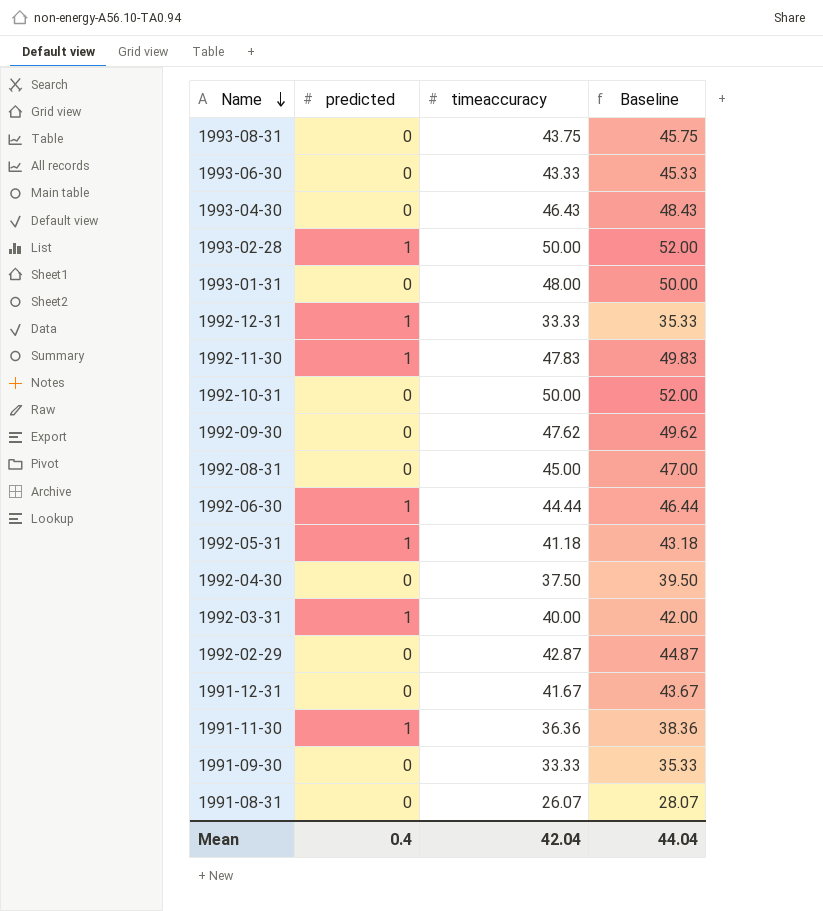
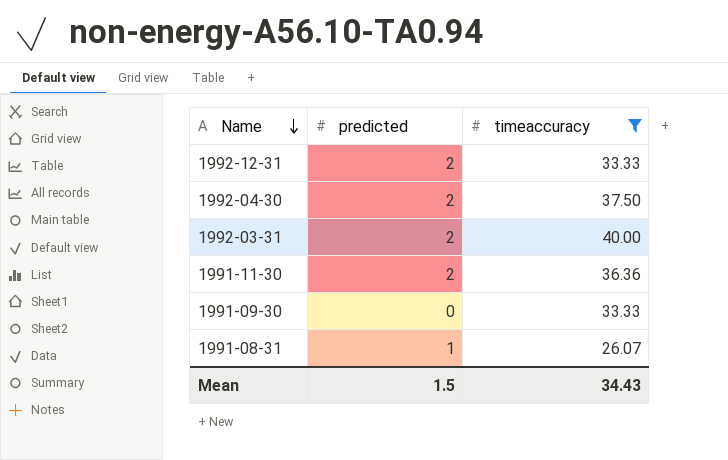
filter: none -> timeaccuracy <= 40.00
column Baseline | formula: [timeaccuracy] + 2 -> none
1992-12-31 | predicted: 1 -> 2
1992-04-30 | predicted: 0 -> 2
1992-03-31 | predicted: 1 -> 2
1991-11-30 | predicted: 1 -> 2
1991-08-31 | predicted: 0 -> 1
Mean | predicted: 0.4 -> 1.5
Mean | timeaccuracy: 42.04 -> 34.43

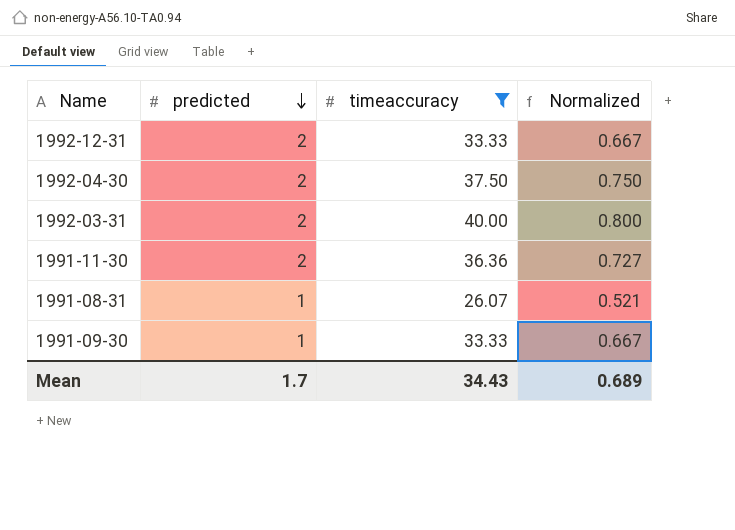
row order: Name descending -> predicted descending
column Normalized | formula: none -> [timeaccuracy] * 0.02
1991-09-30 | predicted: 0 -> 1
Mean | predicted: 1.5 -> 1.7

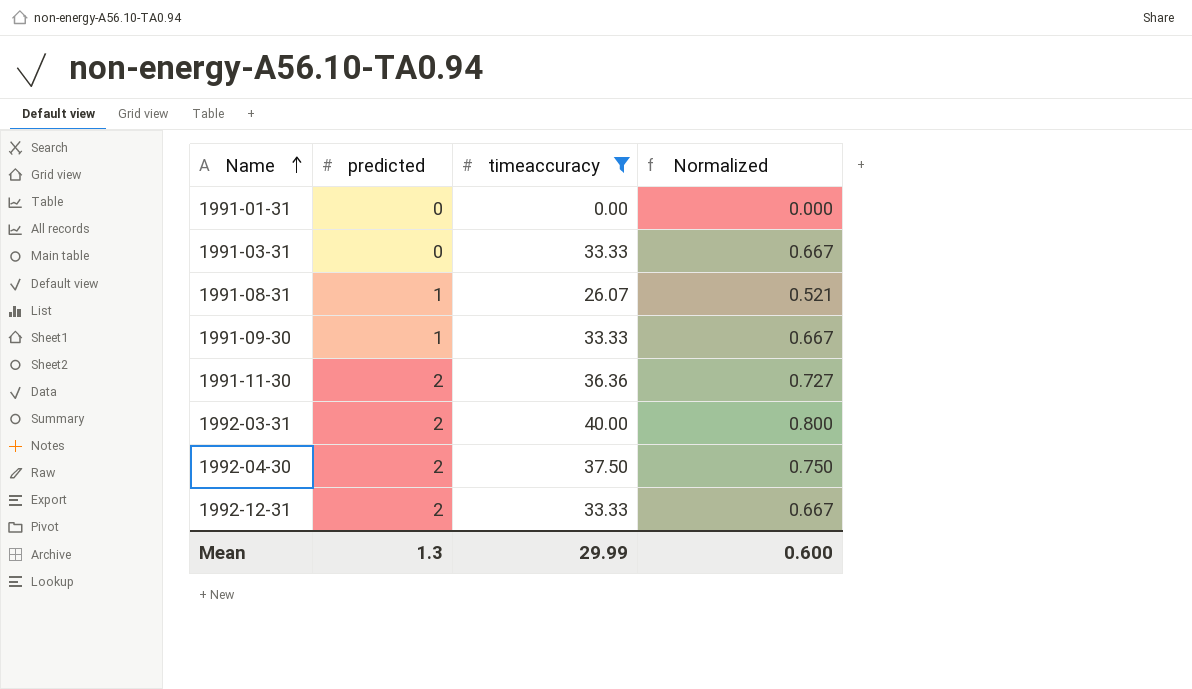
row order: predicted descending -> Name ascending
row 1991-01-31: none -> 0 | 0.00 | 0.000
row 1991-03-31: none -> 0 | 33.33 | 0.667
Mean | predicted: 1.7 -> 1.3
Mean | timeaccuracy: 34.43 -> 29.99
Mean | Normalized: 0.689 -> 0.600

